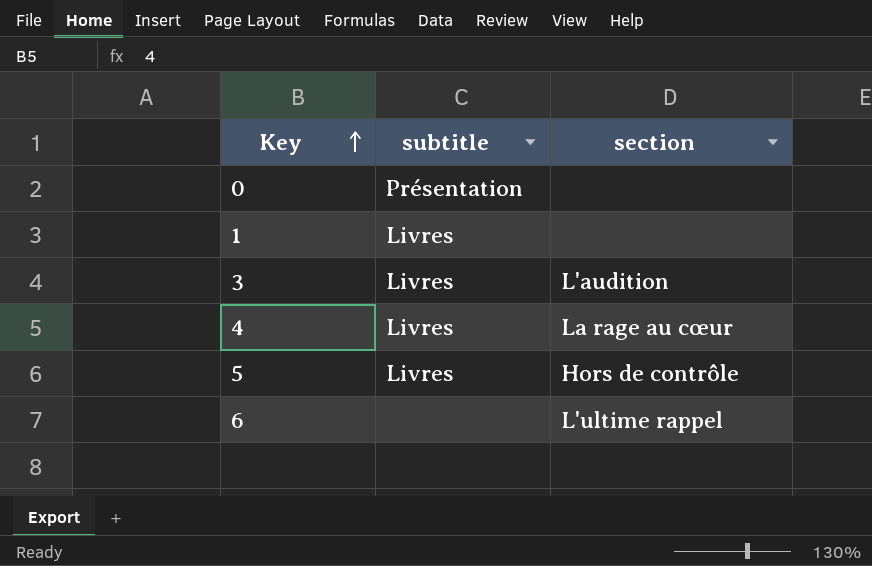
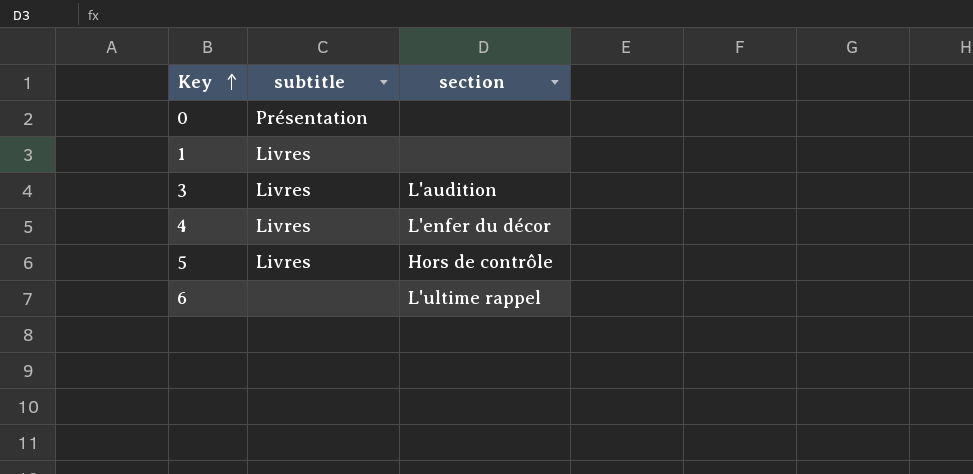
4 | section: La rage au cœur -> L'enfer du décor

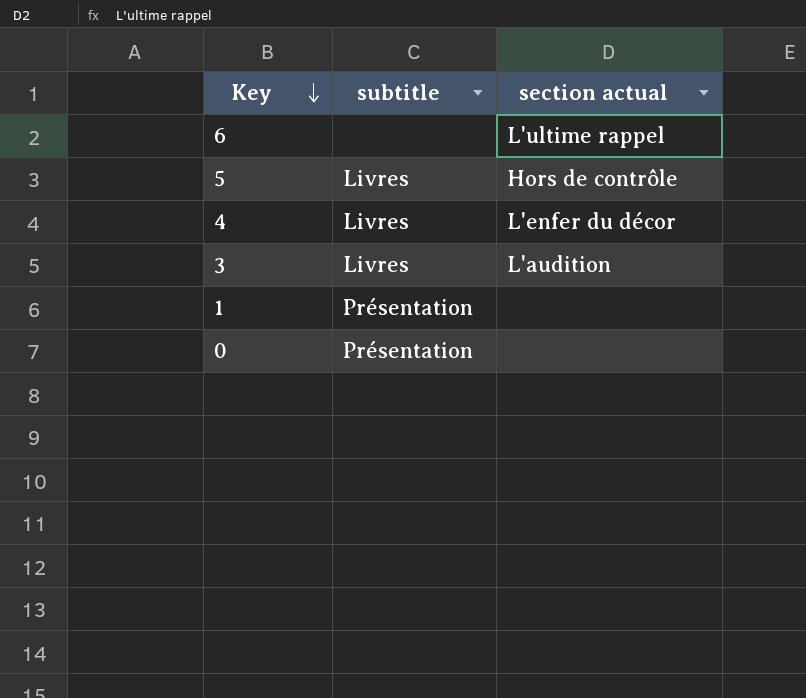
row order: Key ascending -> Key descending
column name: section -> section actual
1 | subtitle: Livres -> Présentation

